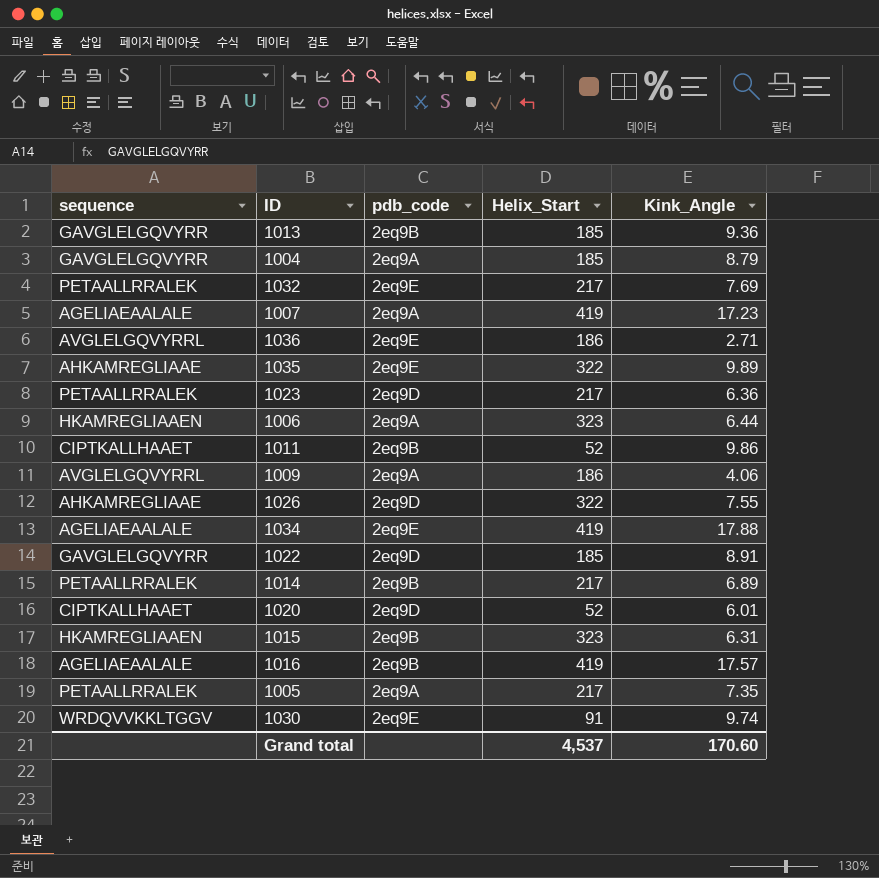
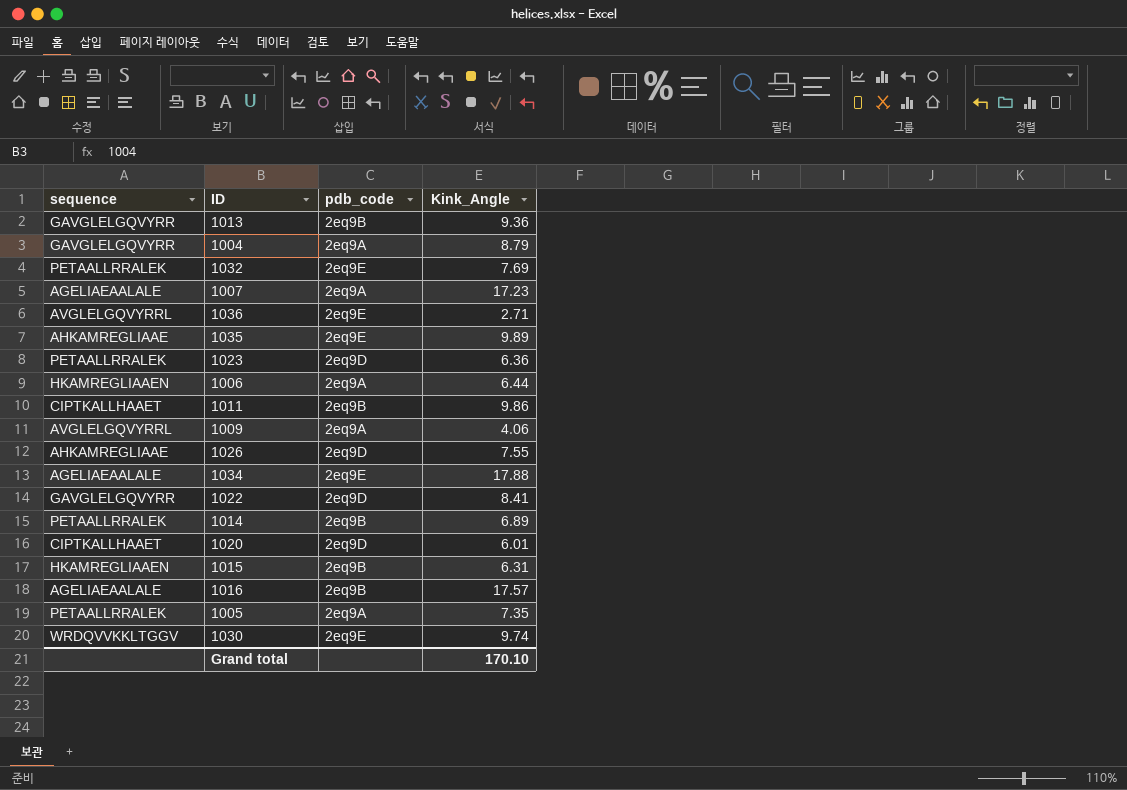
column Helix_Start | position: 4 -> none
1022 | Kink_Angle: 8.91 -> 8.41
Grand total | Kink_Angle: 170.60 -> 170.10

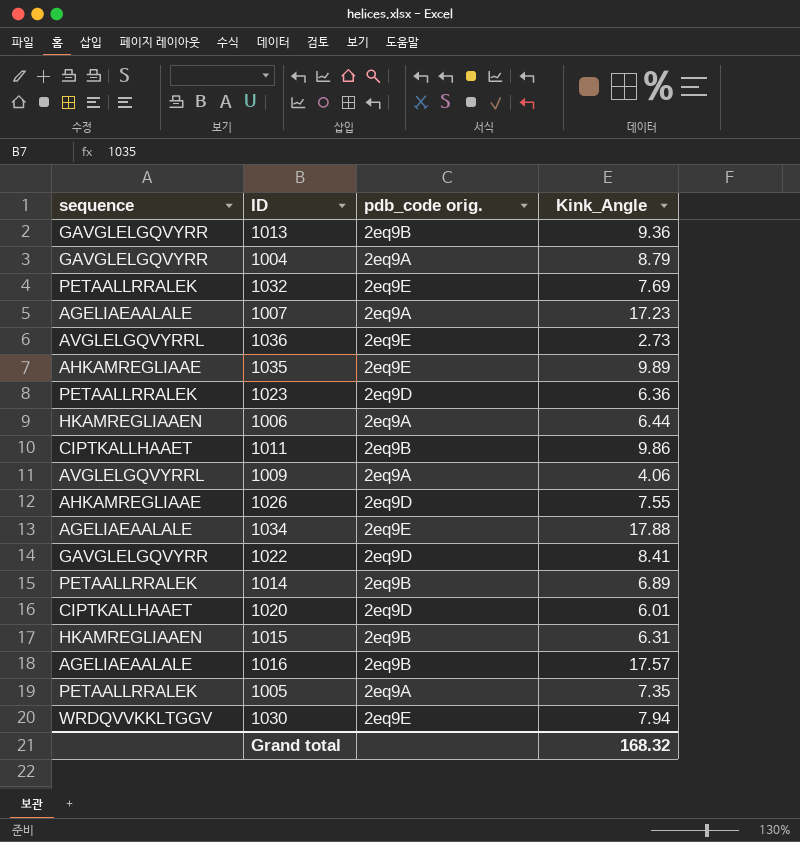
column name: pdb_code -> pdb_code orig.
1036 | Kink_Angle: 2.71 -> 2.73
1030 | Kink_Angle: 9.74 -> 7.94
Grand total | Kink_Angle: 170.10 -> 168.32

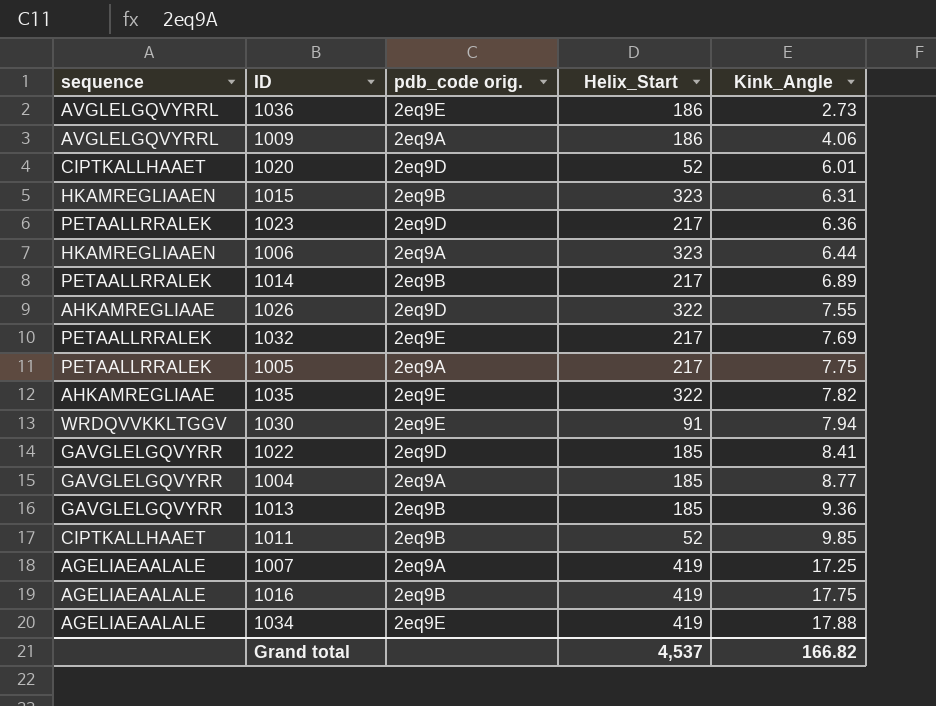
row order: none -> Kink_Angle ascending
column Helix_Start | position: none -> 4
1005 | Kink_Angle: 7.35 -> 7.75
1035 | Kink_Angle: 9.89 -> 7.82
1004 | Kink_Angle: 8.79 -> 8.77
1011 | Kink_Angle: 9.86 -> 9.85
1007 | Kink_Angle: 17.23 -> 17.25
1016 | Kink_Angle: 17.57 -> 17.75
Grand total | Kink_Angle: 168.32 -> 166.82

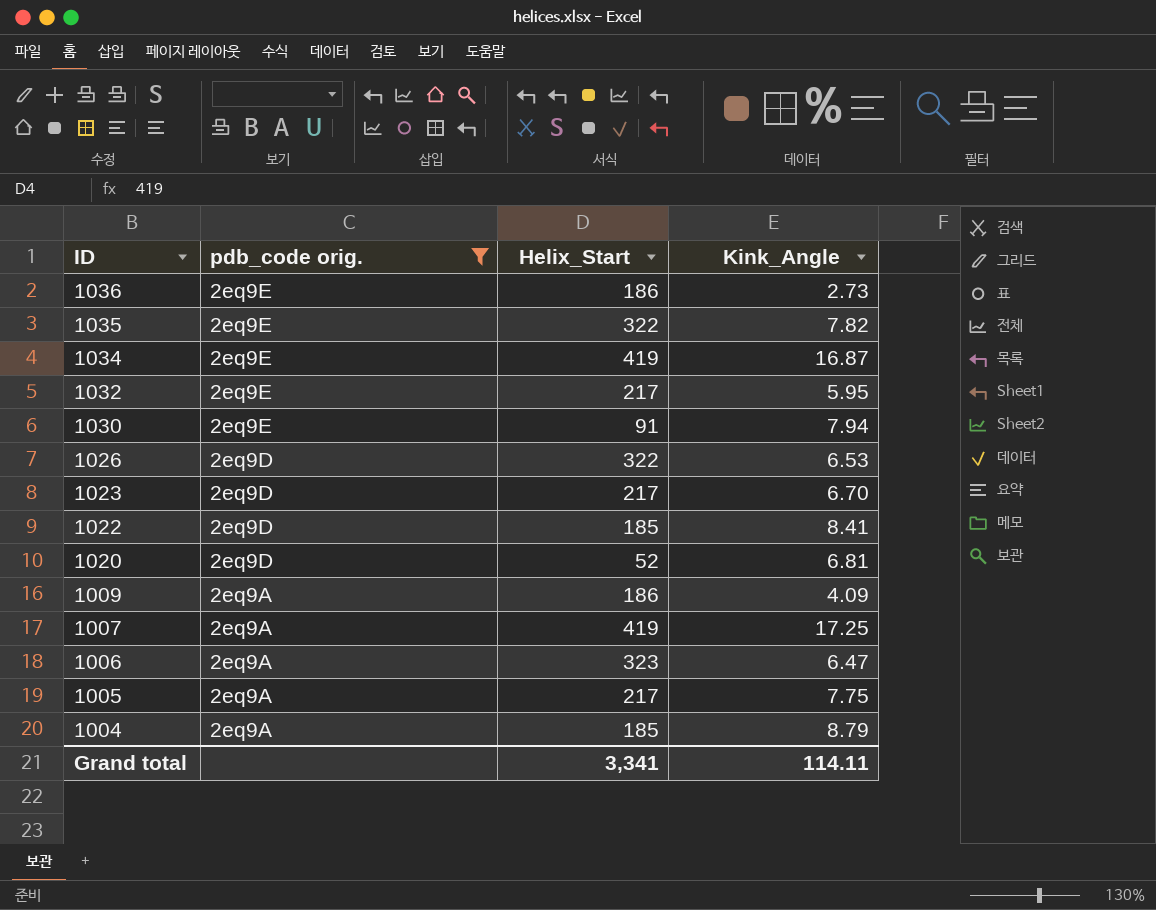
filter: none -> pdb_code orig. != 2eq9B
row order: Kink_Angle ascending -> ID descending
column sequence | position: 1 -> none
1034 | Kink_Angle: 17.88 -> 16.87
1032 | Kink_Angle: 7.69 -> 5.95
1026 | Kink_Angle: 7.55 -> 6.53
1023 | Kink_Angle: 6.36 -> 6.70
1020 | Kink_Angle: 6.01 -> 6.81
1009 | Kink_Angle: 4.06 -> 4.09
1006 | Kink_Angle: 6.44 -> 6.47
1004 | Kink_Angle: 8.77 -> 8.79
Grand total | Helix_Start: 4,537 -> 3,341
Grand total | Kink_Angle: 166.82 -> 114.11

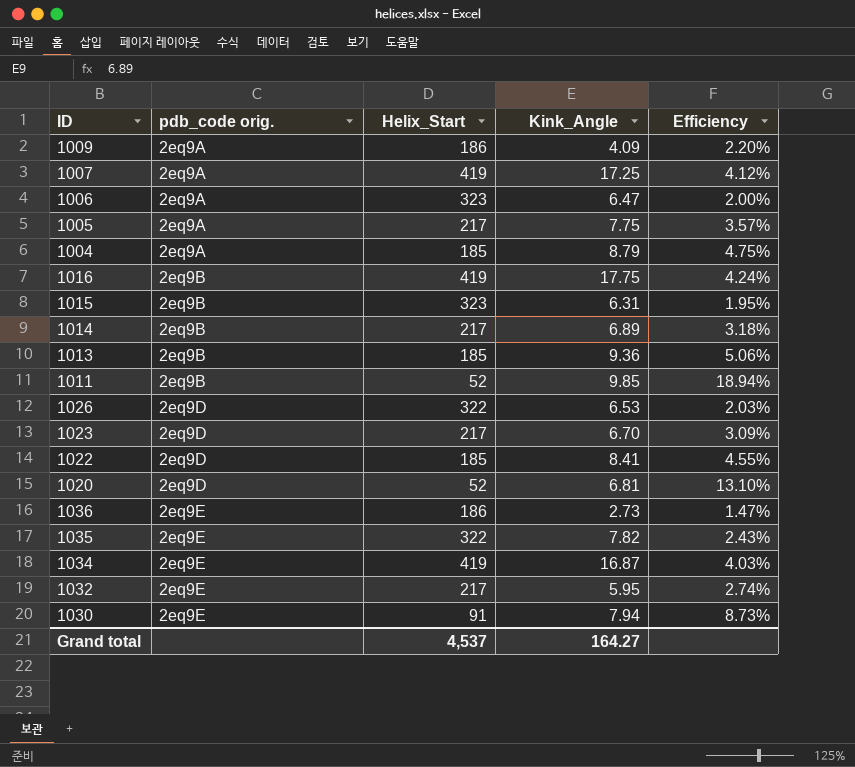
filter: pdb_code orig. != 2eq9B -> none
row order: ID descending -> pdb_code orig. ascending
column Efficiency | formula: none -> [Kink_Angle] / [Helix_Start]
Grand total | Helix_Start: 3,341 -> 4,537
Grand total | Kink_Angle: 114.11 -> 164.27

